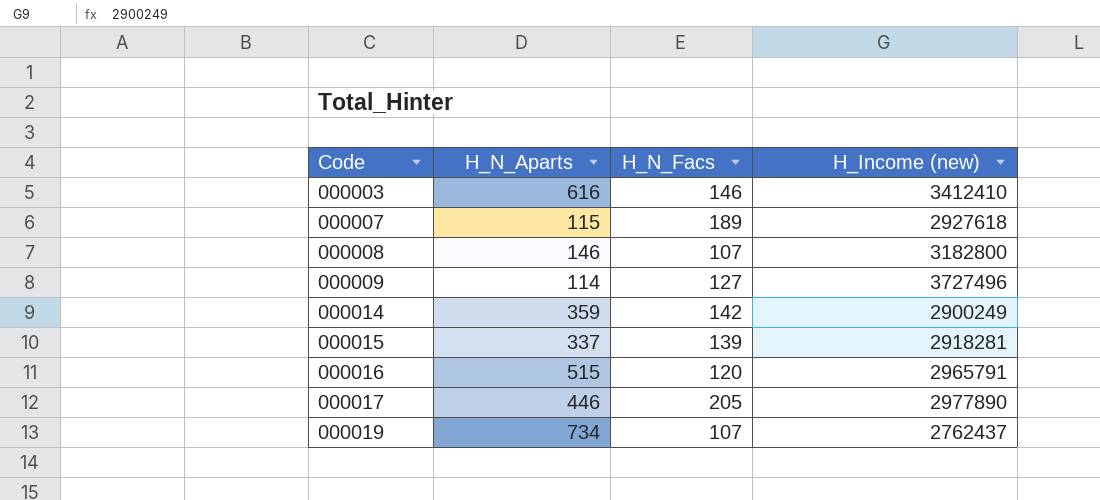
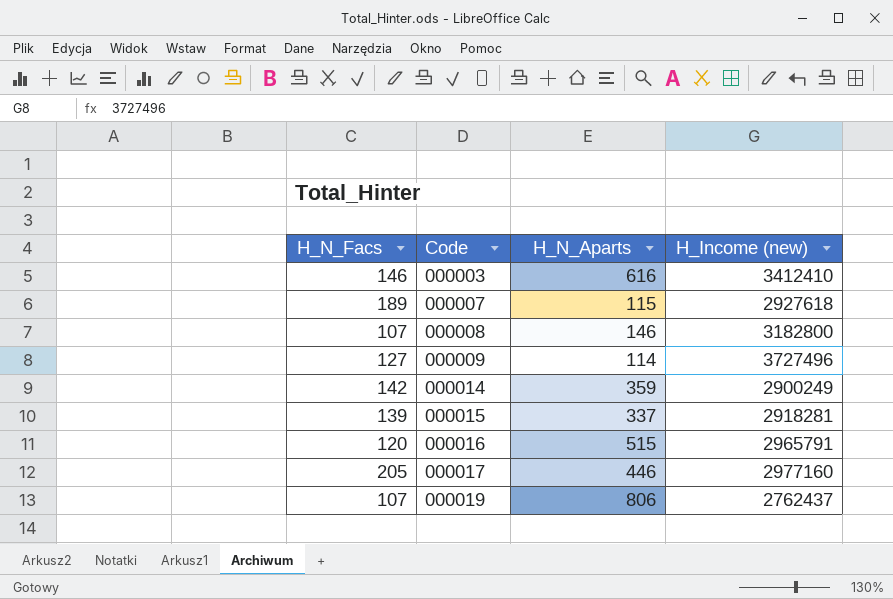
column H_N_Facs | position: 3 -> 1
000017 | H_Income (new): 2977890 -> 2977160
000019 | H_N_Aparts: 734 -> 806

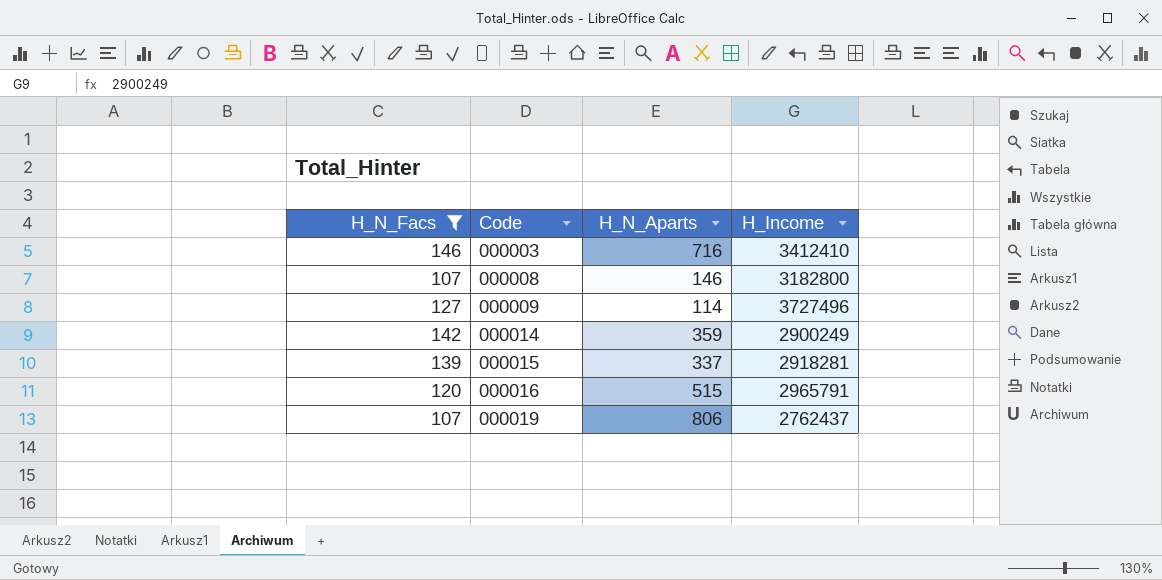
filter: none -> H_N_Facs <= 146
column name: H_Income (new) -> H_Income
000003 | H_N_Aparts: 616 -> 716

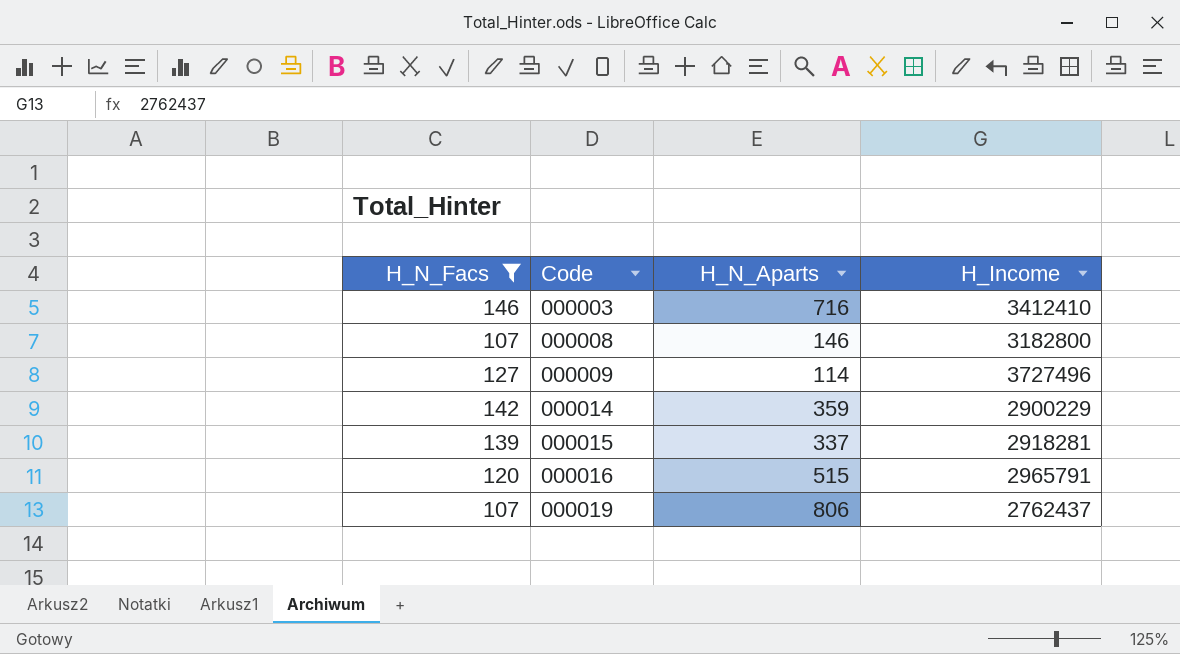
000014 | H_Income: 2900249 -> 2900229

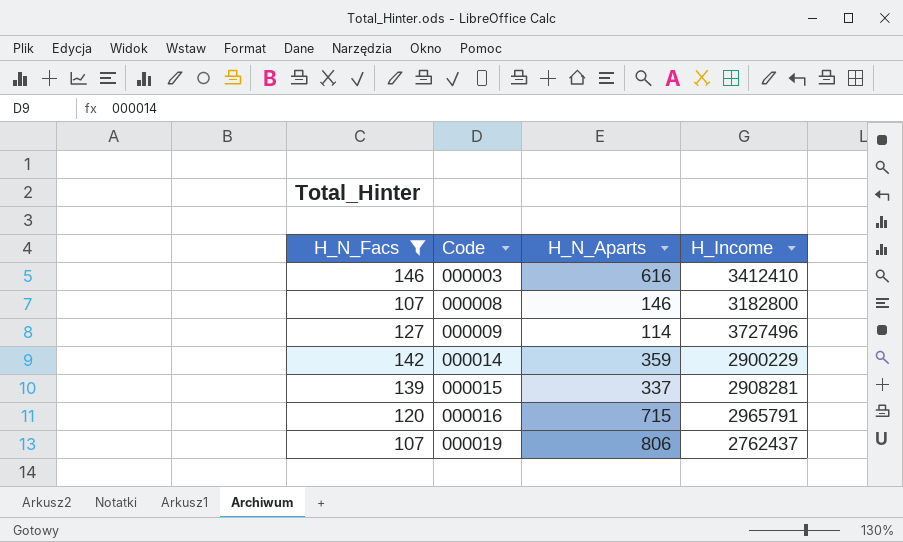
000003 | H_N_Aparts: 716 -> 616
000015 | H_Income: 2918281 -> 2908281
000016 | H_N_Aparts: 515 -> 715

